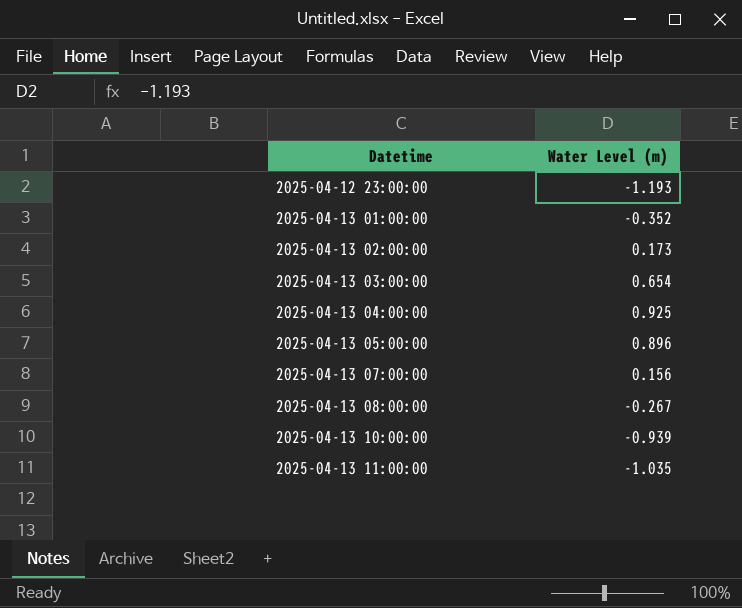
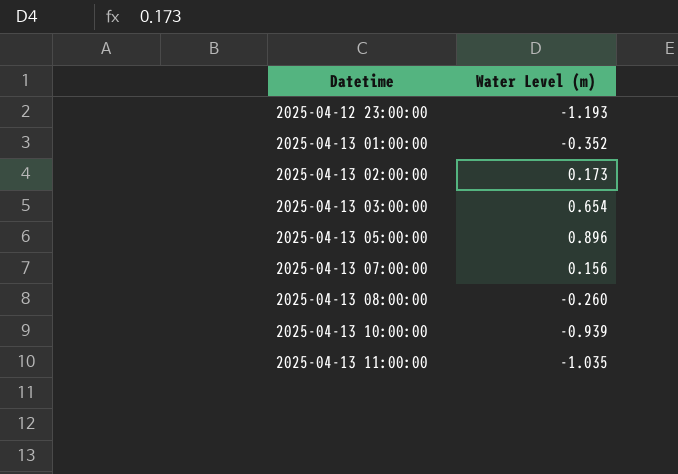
row 2025-04-13 04:00:00: 0.925 -> none
2025-04-13 08:00:00 | Water Level (m): -0.267 -> -0.260

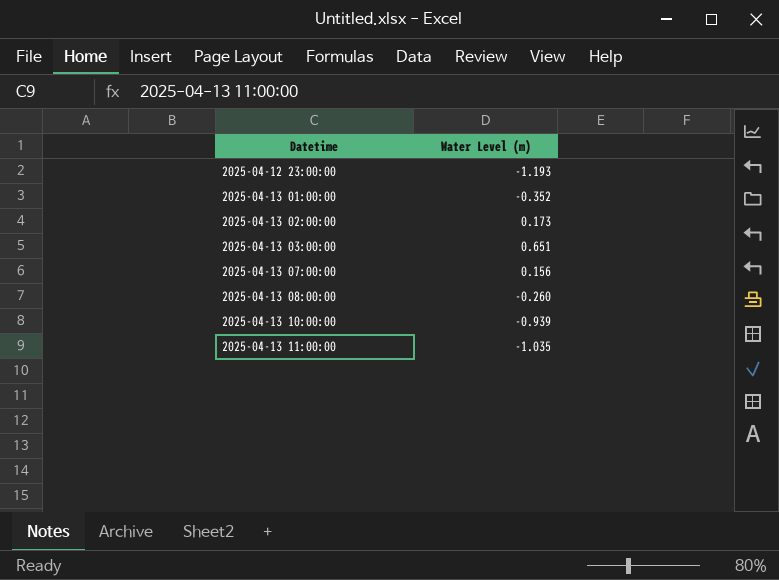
row 2025-04-13 05:00:00: 0.896 -> none
2025-04-13 03:00:00 | Water Level (m): 0.654 -> 0.651

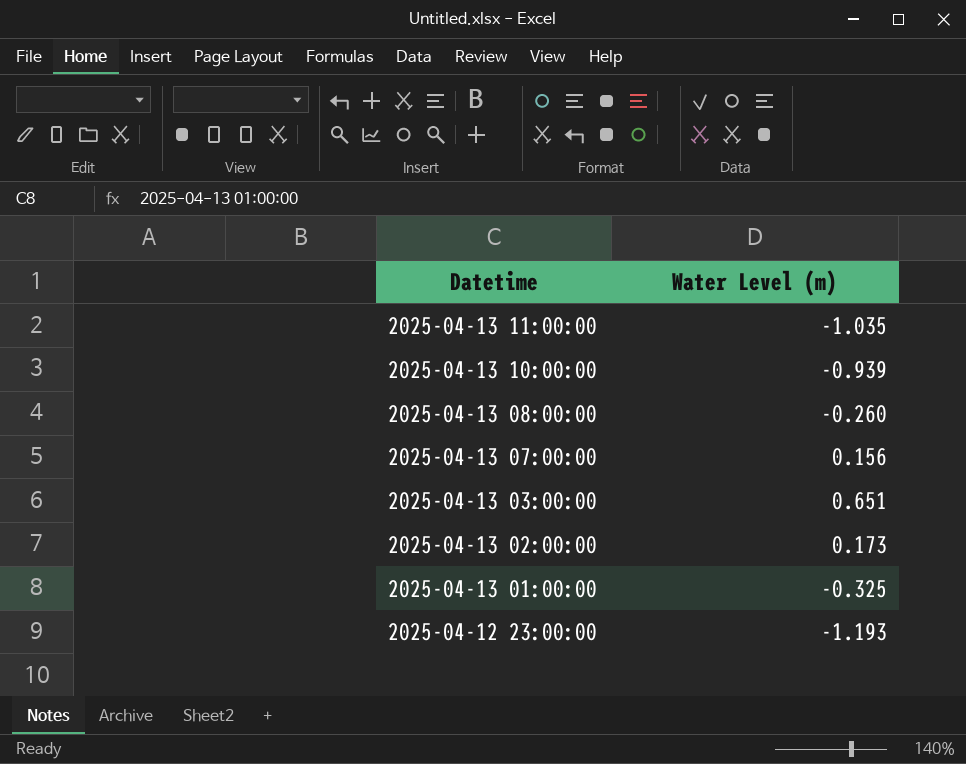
row order: Datetime ascending -> Datetime descending
2025-04-13 01:00:00 | Water Level (m): -0.352 -> -0.325

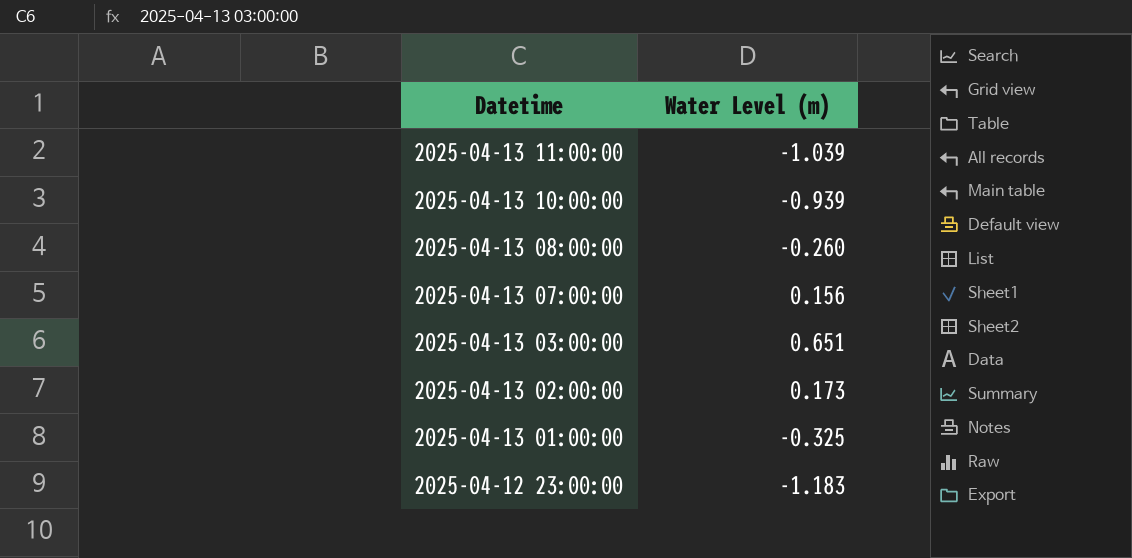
2025-04-13 11:00:00 | Water Level (m): -1.035 -> -1.039
2025-04-12 23:00:00 | Water Level (m): -1.193 -> -1.183

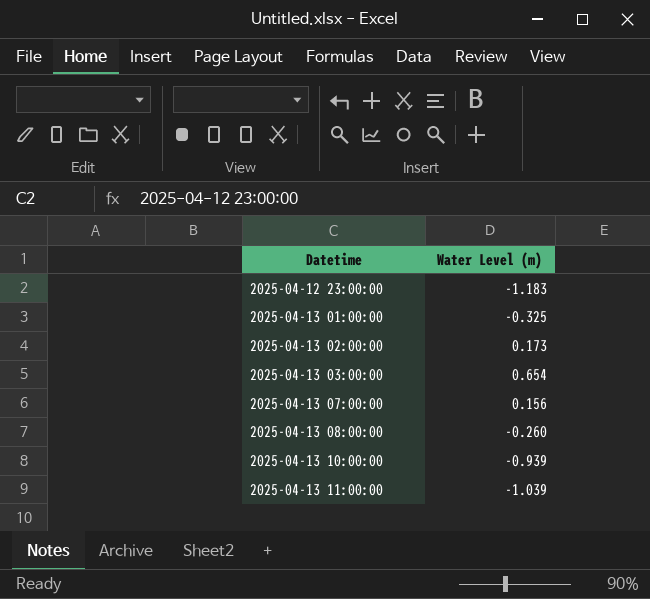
row order: Datetime descending -> Datetime ascending
2025-04-13 03:00:00 | Water Level (m): 0.651 -> 0.654

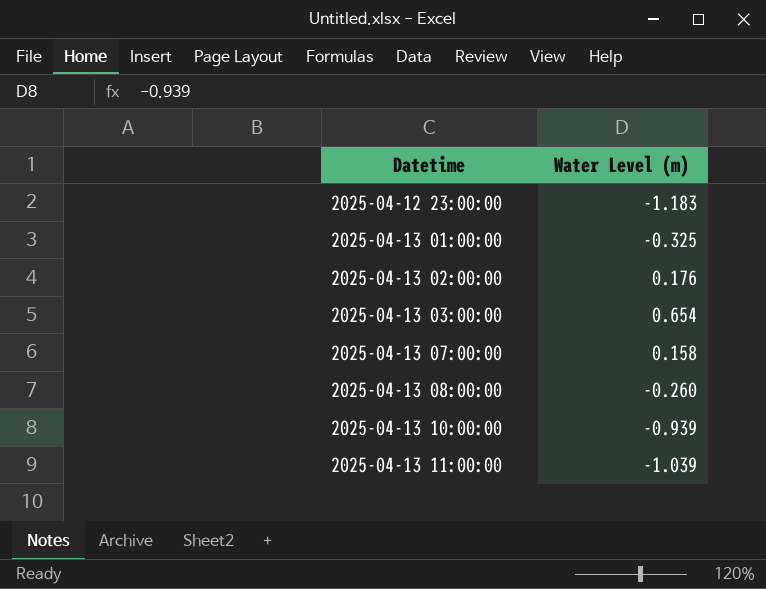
2025-04-13 02:00:00 | Water Level (m): 0.173 -> 0.176
2025-04-13 07:00:00 | Water Level (m): 0.156 -> 0.158

